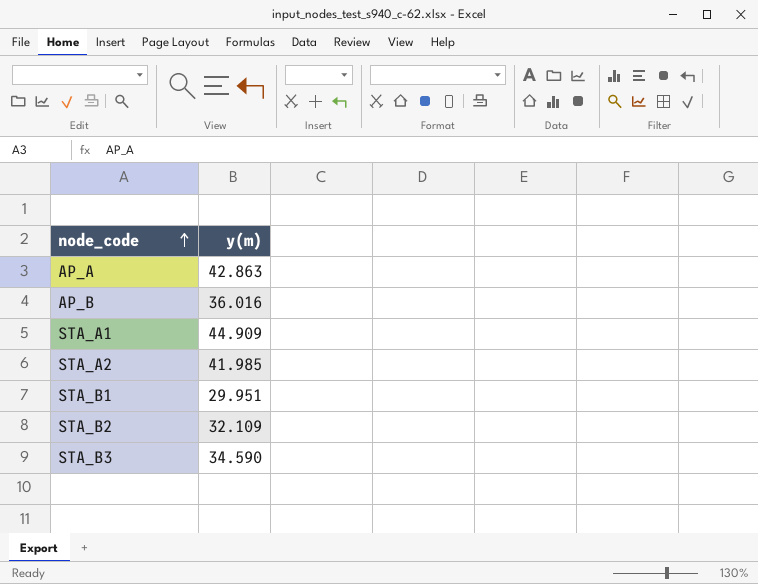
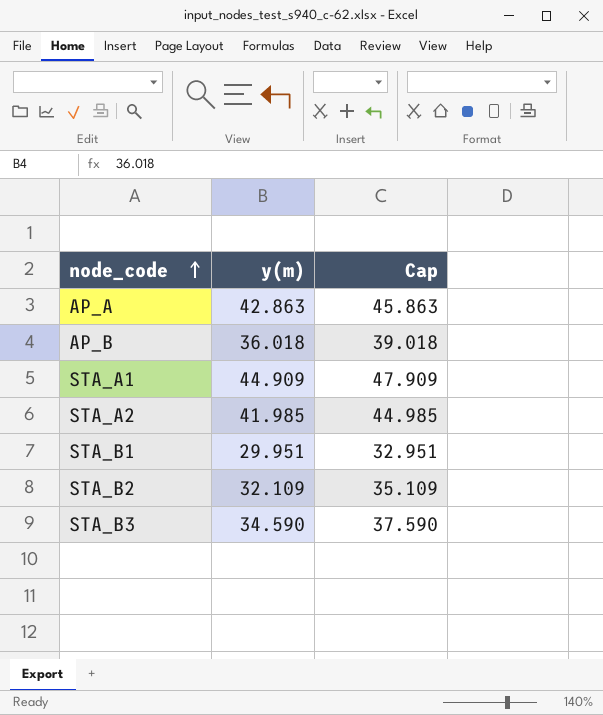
column Cap | formula: none -> [y(m)] + 3
AP_B | y(m): 36.016 -> 36.018

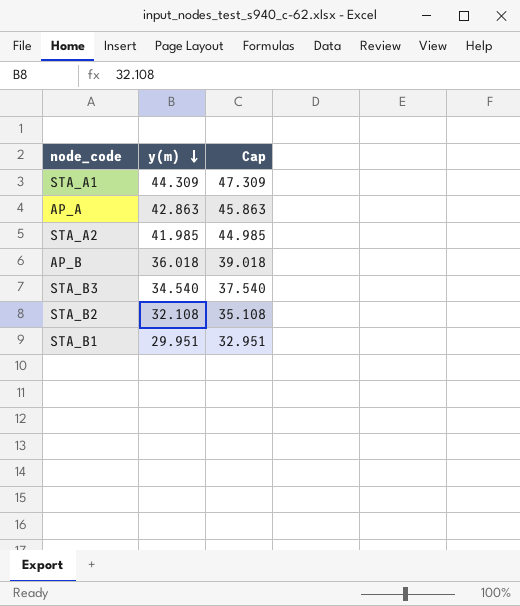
row order: node_code ascending -> y(m) descending
STA_A1 | y(m): 44.909 -> 44.309
STA_A1 | Cap: 47.909 -> 47.309
STA_B3 | y(m): 34.590 -> 34.540
STA_B3 | Cap: 37.590 -> 37.540
STA_B2 | y(m): 32.109 -> 32.108
STA_B2 | Cap: 35.109 -> 35.108

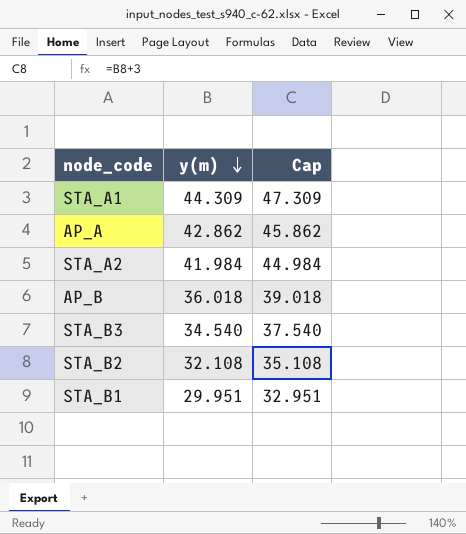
AP_A | y(m): 42.863 -> 42.862
AP_A | Cap: 45.863 -> 45.862
STA_A2 | y(m): 41.985 -> 41.984
STA_A2 | Cap: 44.985 -> 44.984

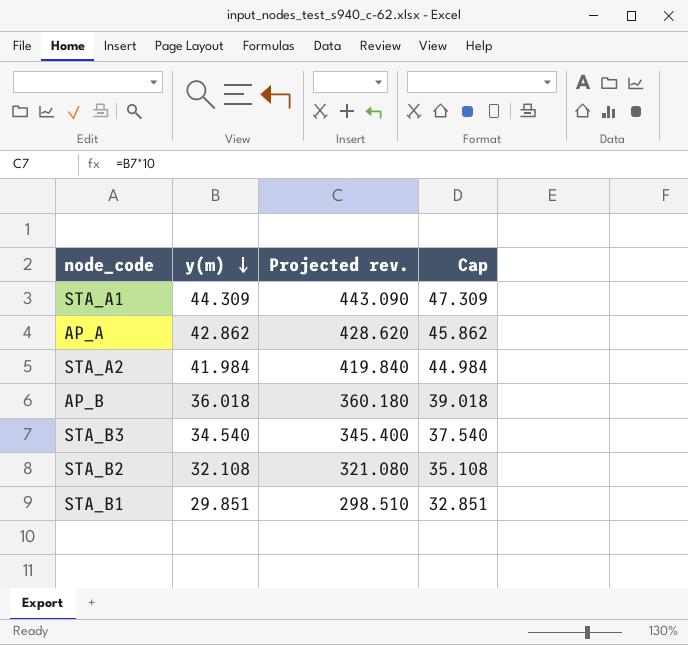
column Projected rev. | formula: none -> [y(m)] * 10
STA_B1 | y(m): 29.951 -> 29.851
STA_B1 | Cap: 32.951 -> 32.851

